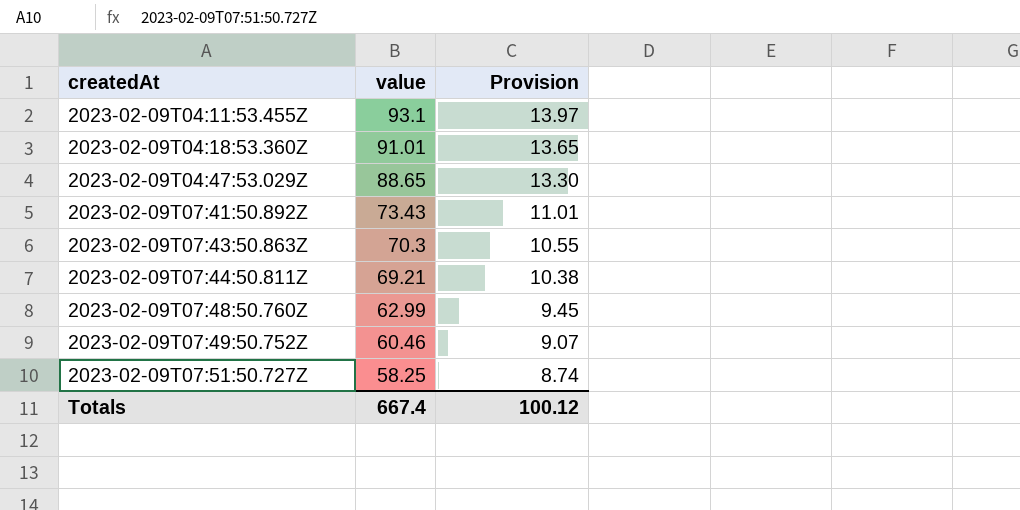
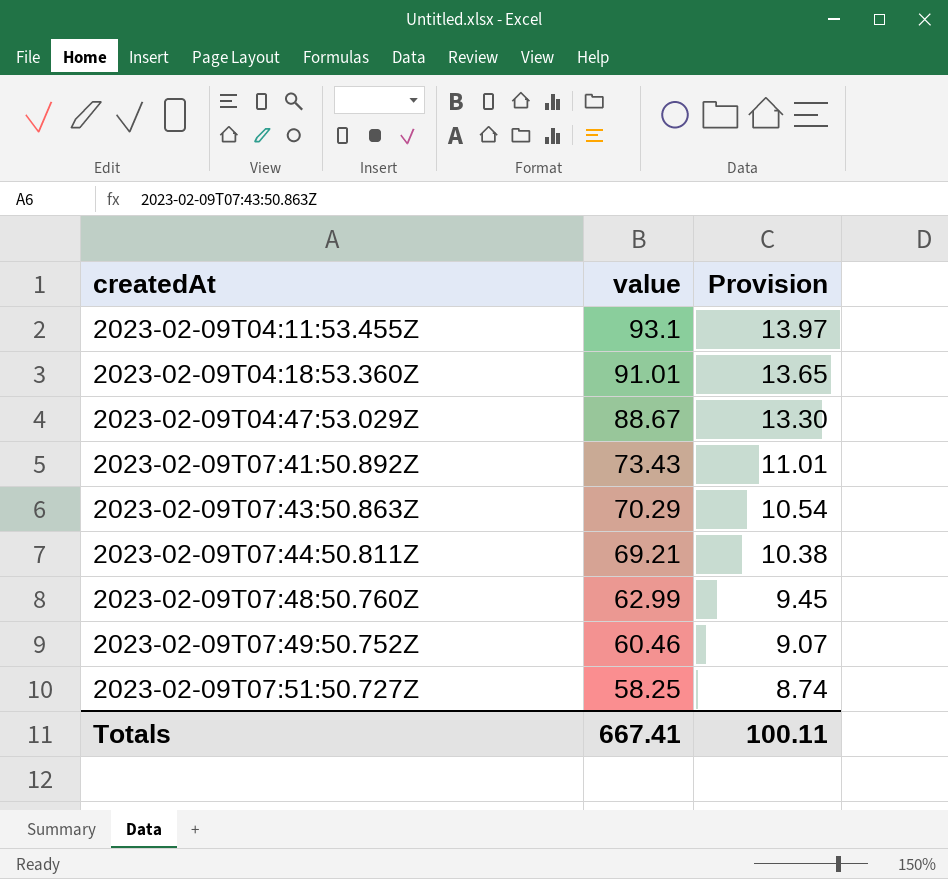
2023-02-09T04:47:53.029Z | value: 88.65 -> 88.67
2023-02-09T07:43:50.863Z | value: 70.3 -> 70.29
2023-02-09T07:43:50.863Z | Provision: 10.55 -> 10.54
Totals | value: 667.4 -> 667.41
Totals | Provision: 100.12 -> 100.11

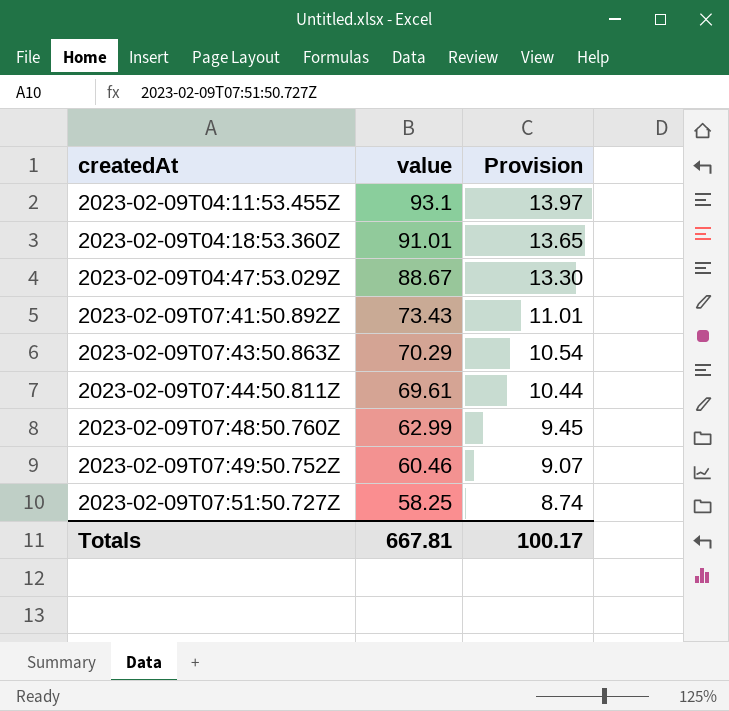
2023-02-09T07:44:50.811Z | value: 69.21 -> 69.61
2023-02-09T07:44:50.811Z | Provision: 10.38 -> 10.44
Totals | value: 667.41 -> 667.81
Totals | Provision: 100.11 -> 100.17

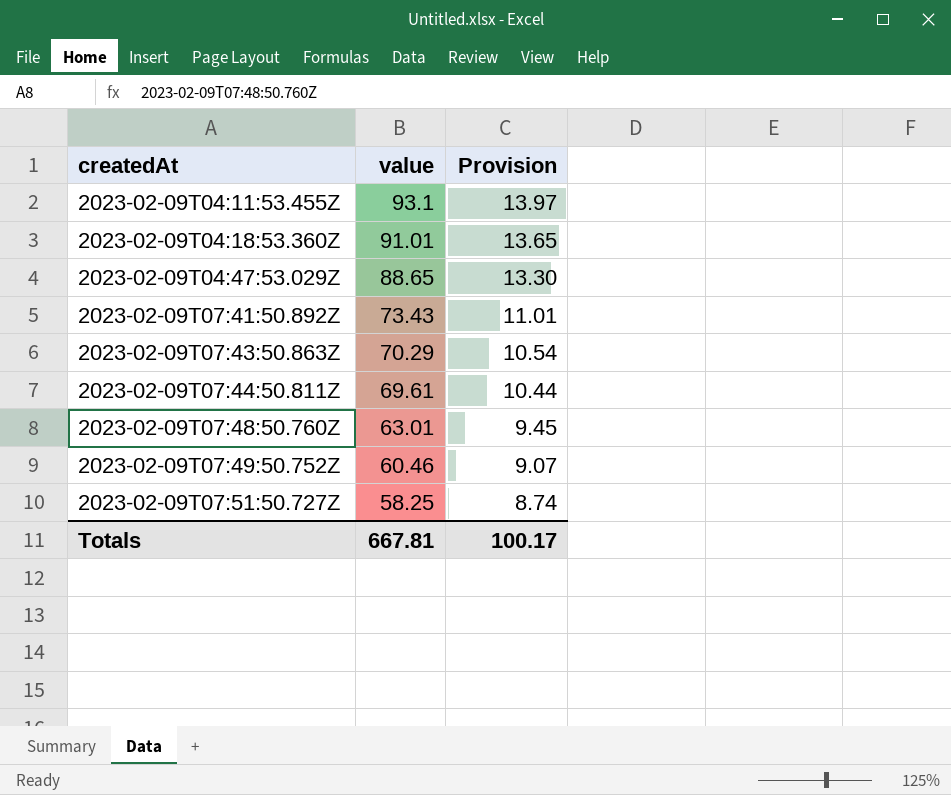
2023-02-09T04:47:53.029Z | value: 88.67 -> 88.65
2023-02-09T07:48:50.760Z | value: 62.99 -> 63.01

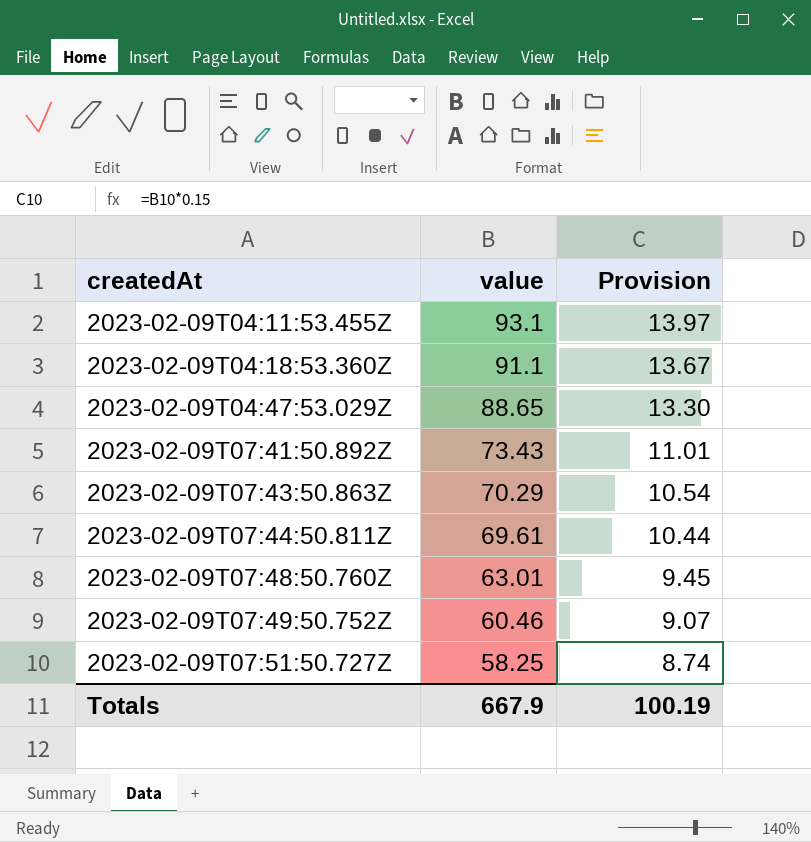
2023-02-09T04:18:53.360Z | value: 91.01 -> 91.1
2023-02-09T04:18:53.360Z | Provision: 13.65 -> 13.67
Totals | value: 667.81 -> 667.9
Totals | Provision: 100.17 -> 100.19

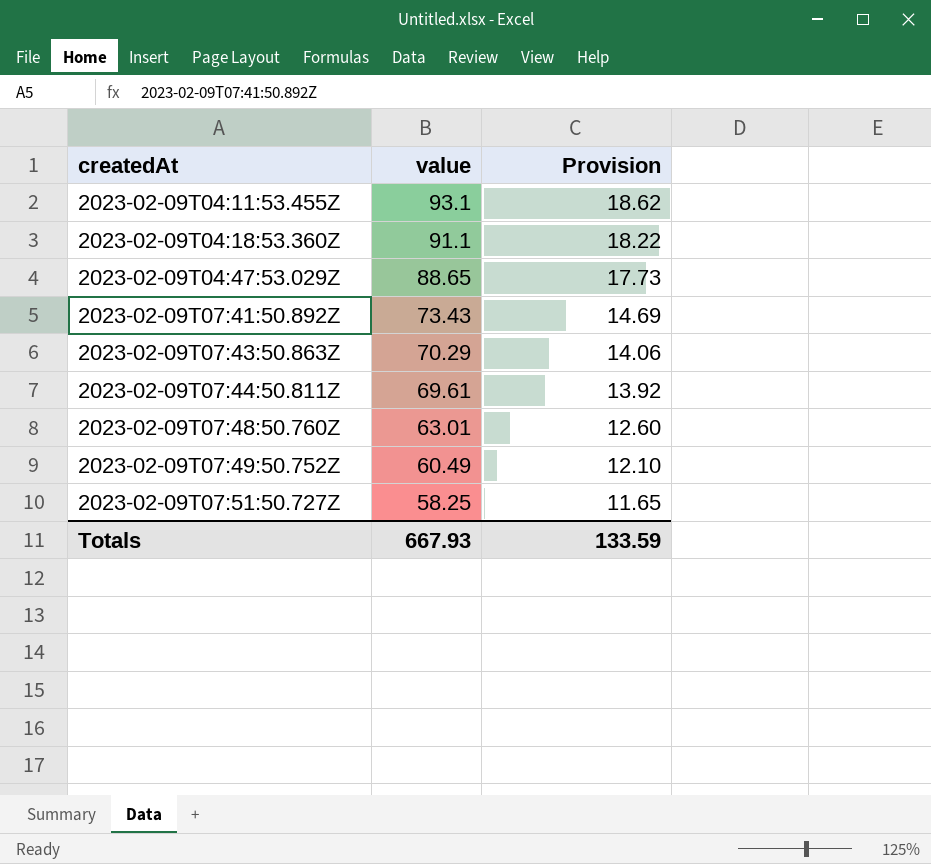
column Provision | formula: [value] * 0.15 -> [value] * 0.2
2023-02-09T07:49:50.752Z | value: 60.46 -> 60.49
Totals | value: 667.9 -> 667.93
Totals | Provision: 100.19 -> 133.59

